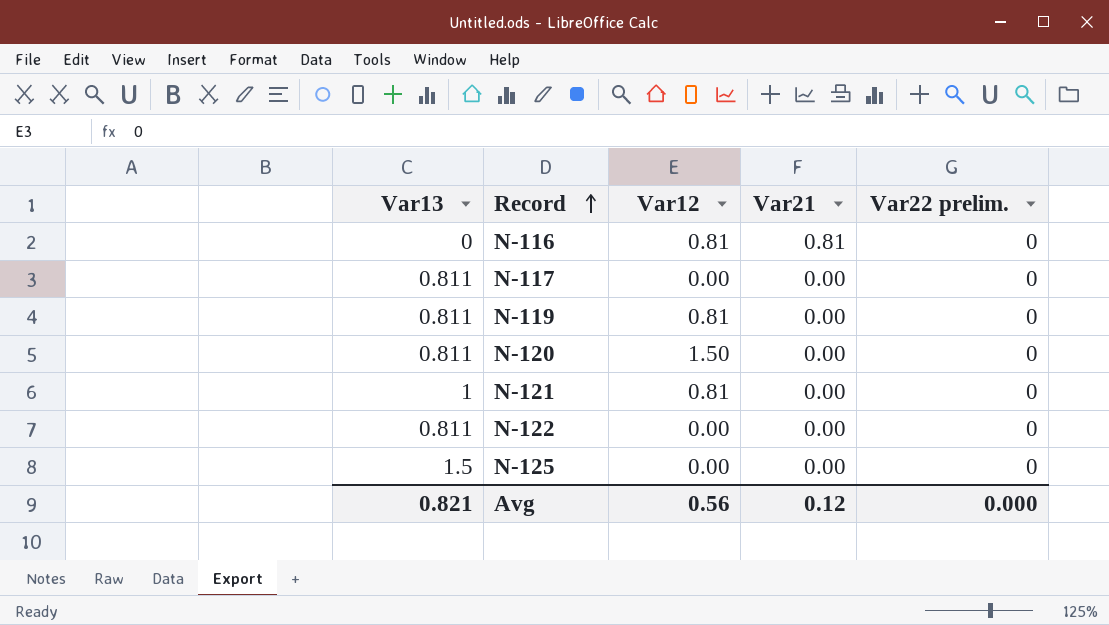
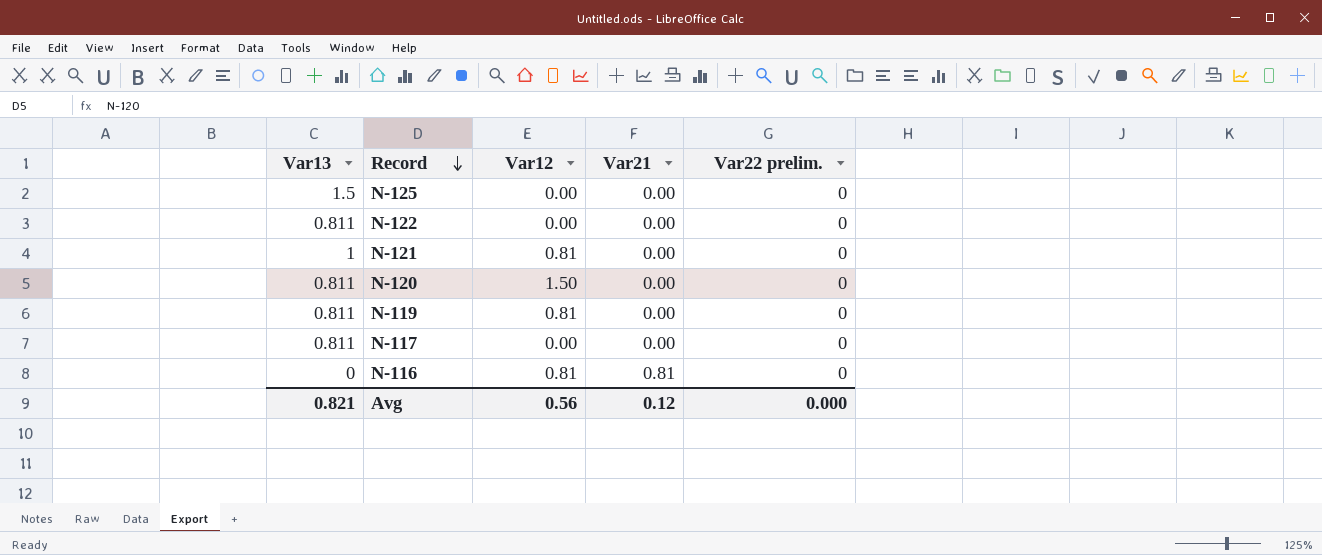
row order: Record ascending -> Record descending

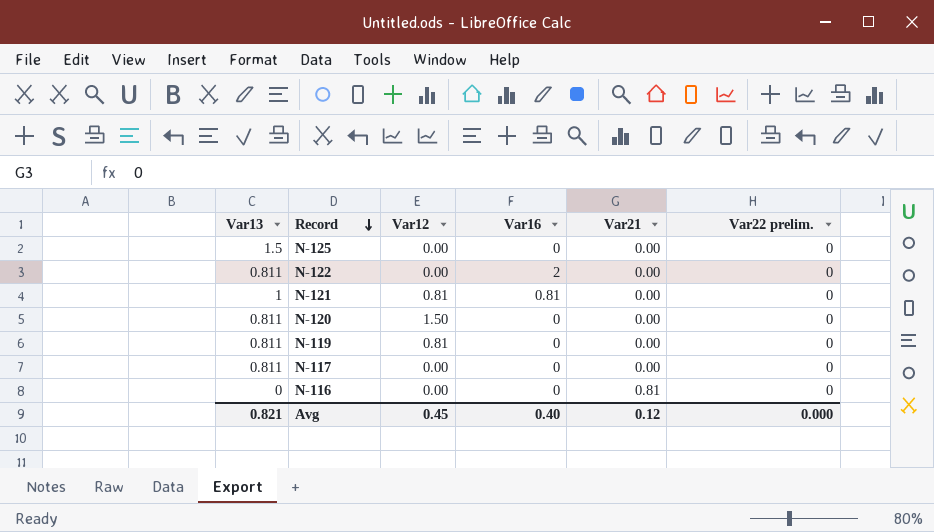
column Var16 | position: none -> 4
N-116 | Var12: 0.81 -> 0.00
Avg | Var12: 0.56 -> 0.45

